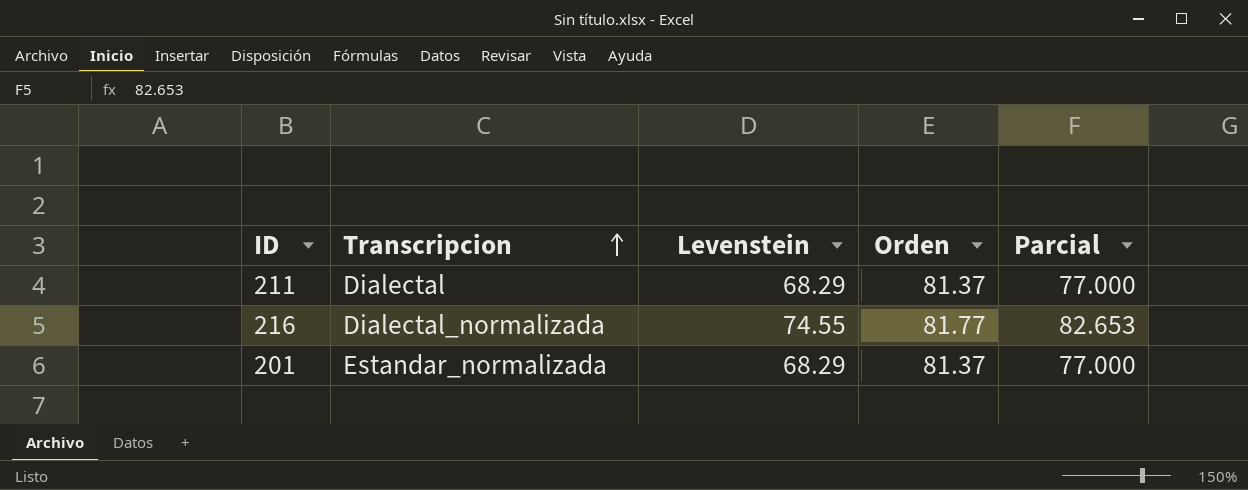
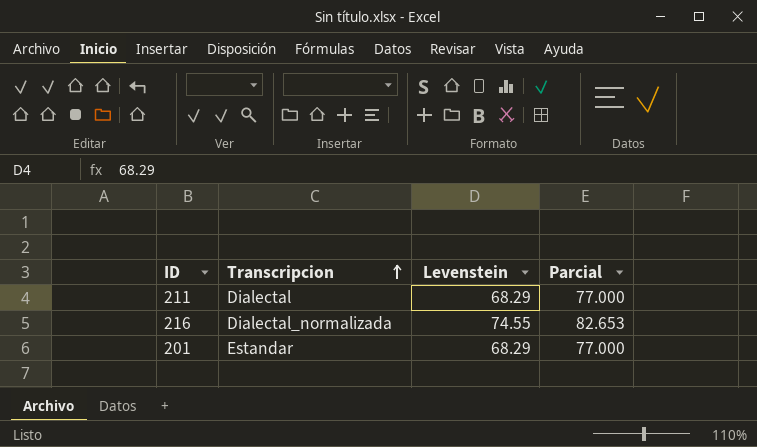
column Orden | position: 4 -> none
201 | Transcripcion: Estandar_normalizada -> Estandar

